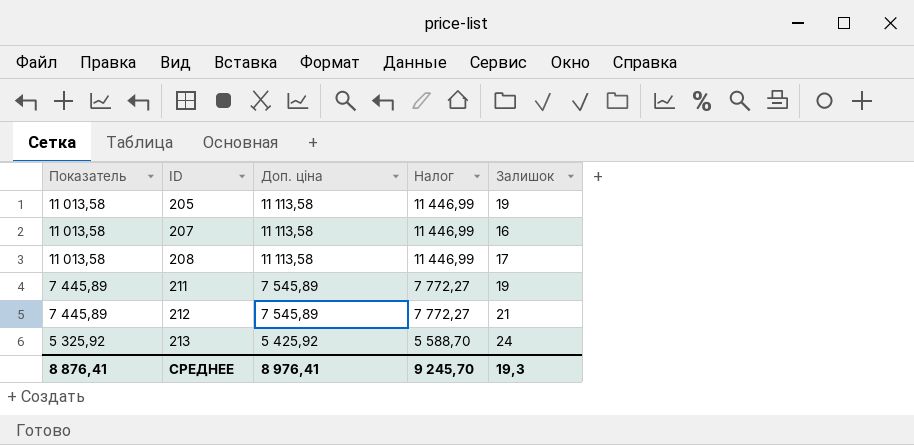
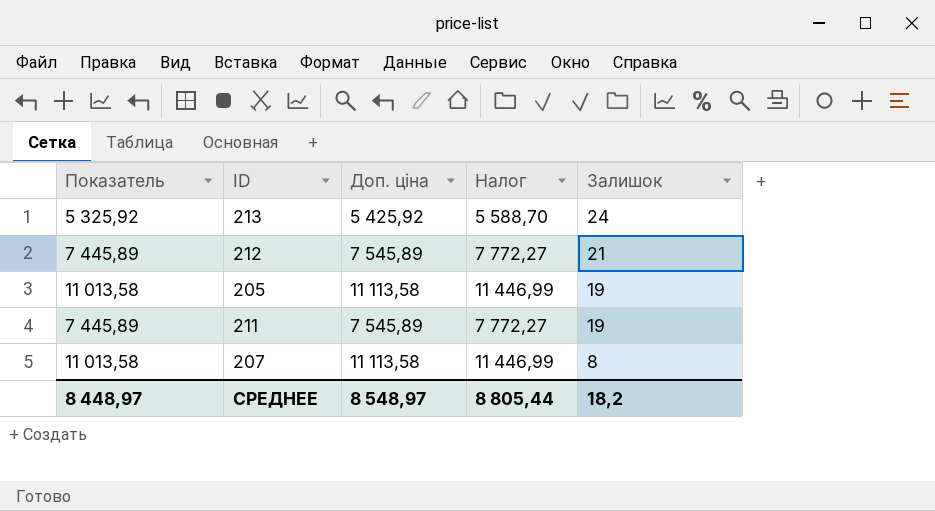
row order: Показатель descending -> Залишок descending
row 208: 11 013,58 | 11 113,58 | 11 446,99 | 17 -> none
207 | Залишок: 16 -> 8
СРЕДНЕЕ | Показатель: 8 876,41 -> 8 448,97
СРЕДНЕЕ | Доп. ціна: 8 976,41 -> 8 548,97
СРЕДНЕЕ | Налог: 9 245,70 -> 8 805,44
СРЕДНЕЕ | Залишок: 19,3 -> 18,2

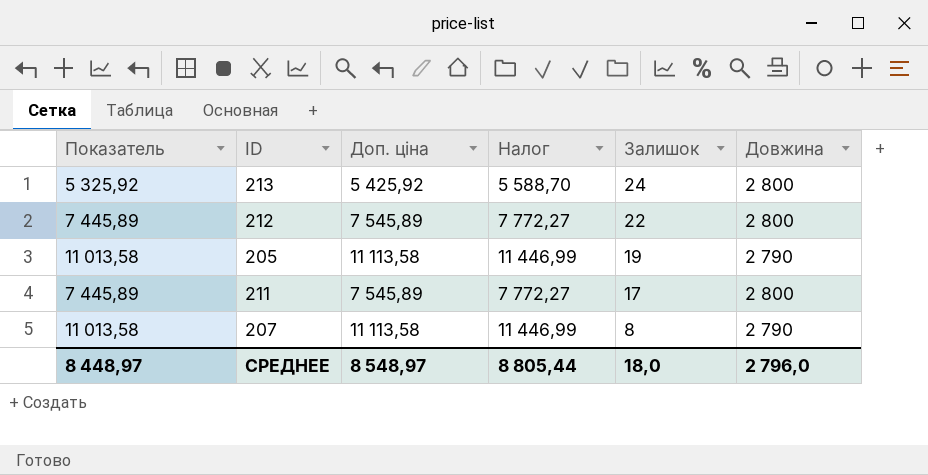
column Довжина | position: none -> 6
212 | Залишок: 21 -> 22
211 | Залишок: 19 -> 17
СРЕДНЕЕ | Залишок: 18,2 -> 18,0

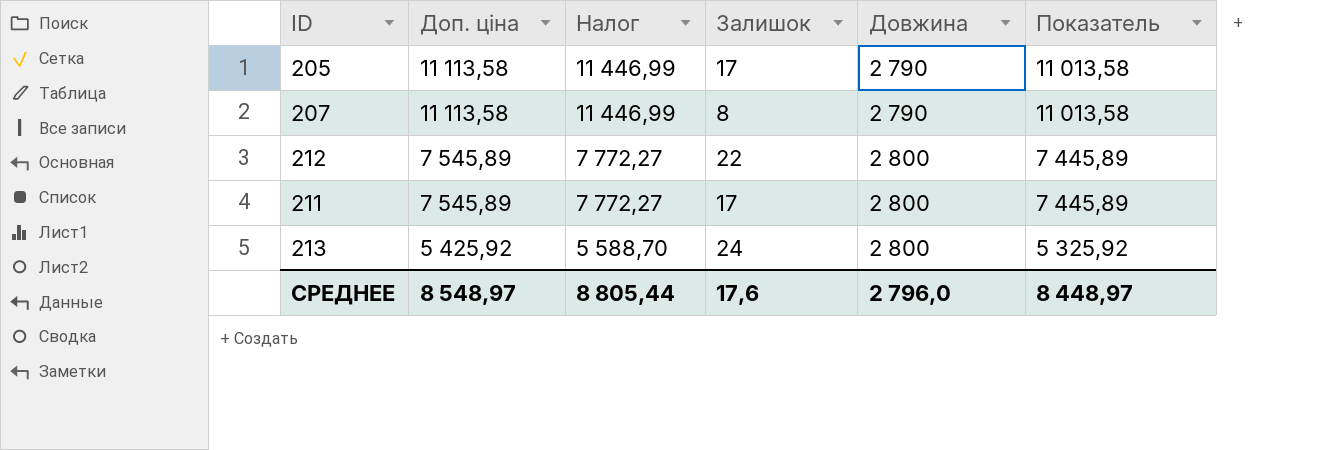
row order: Залишок descending -> Доп. ціна descending
column Показатель | position: 1 -> 6
205 | Залишок: 19 -> 17
СРЕДНЕЕ | Залишок: 18,0 -> 17,6

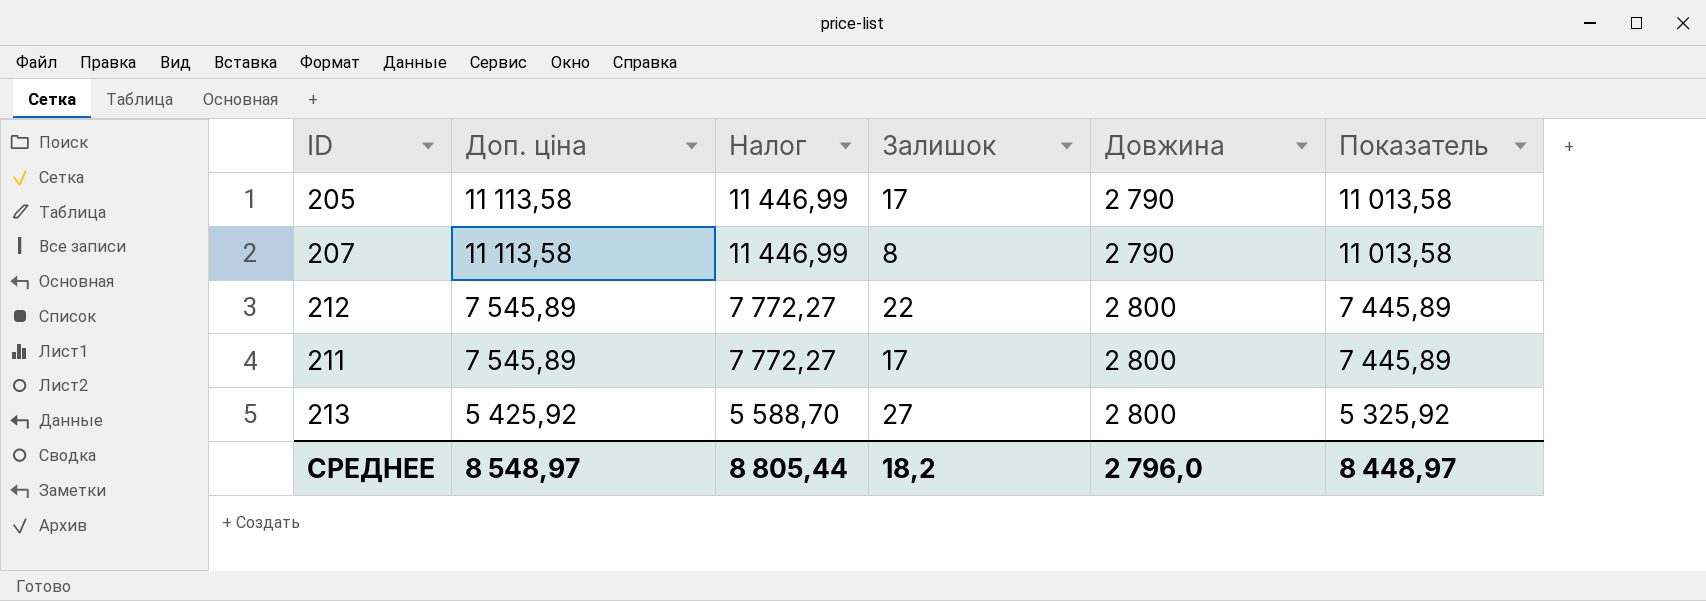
213 | Залишок: 24 -> 27
СРЕДНЕЕ | Залишок: 17,6 -> 18,2

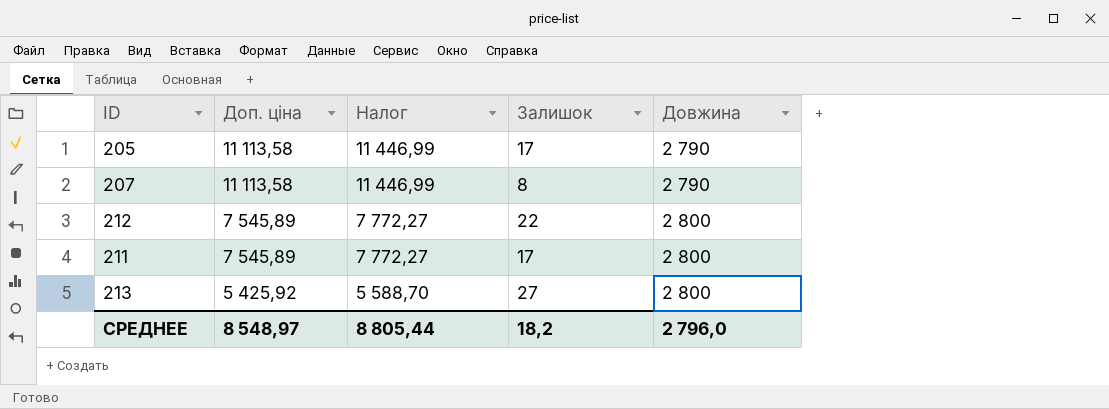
column Показатель | formula: [Доп. ціна] - 100 -> none

